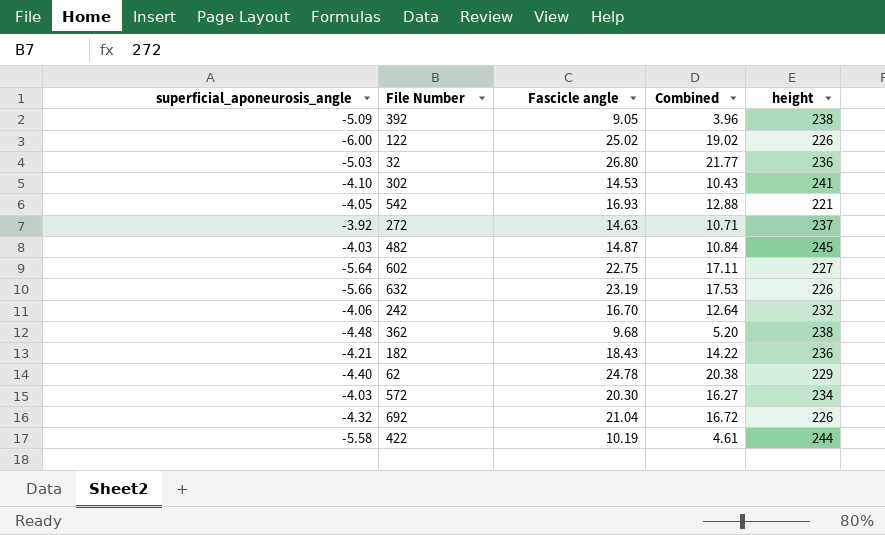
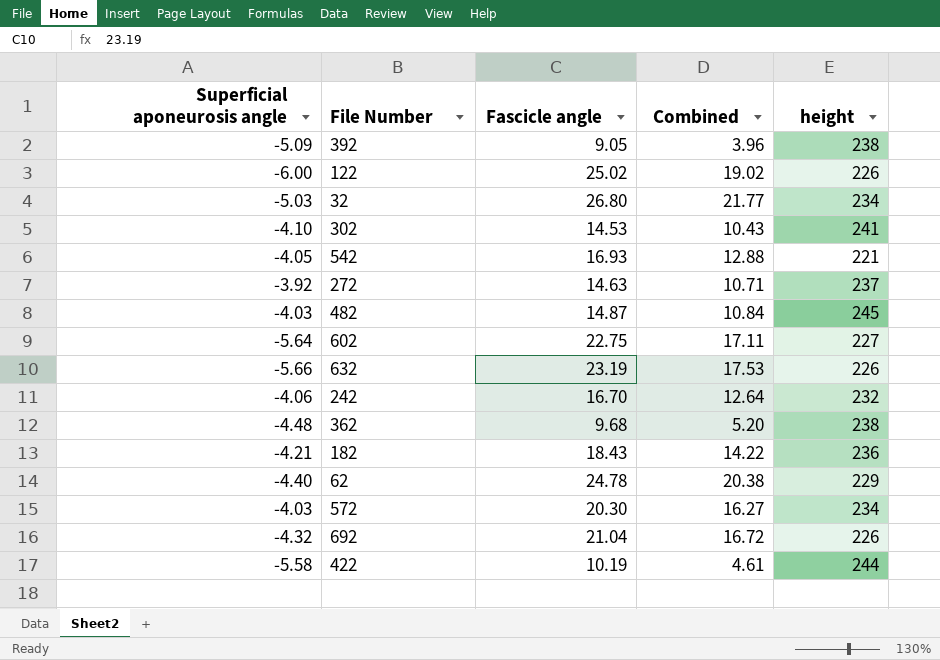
column name: superficial_aponeurosis_angle -> Superficial aponeurosis angle
32 | height: 236 -> 234

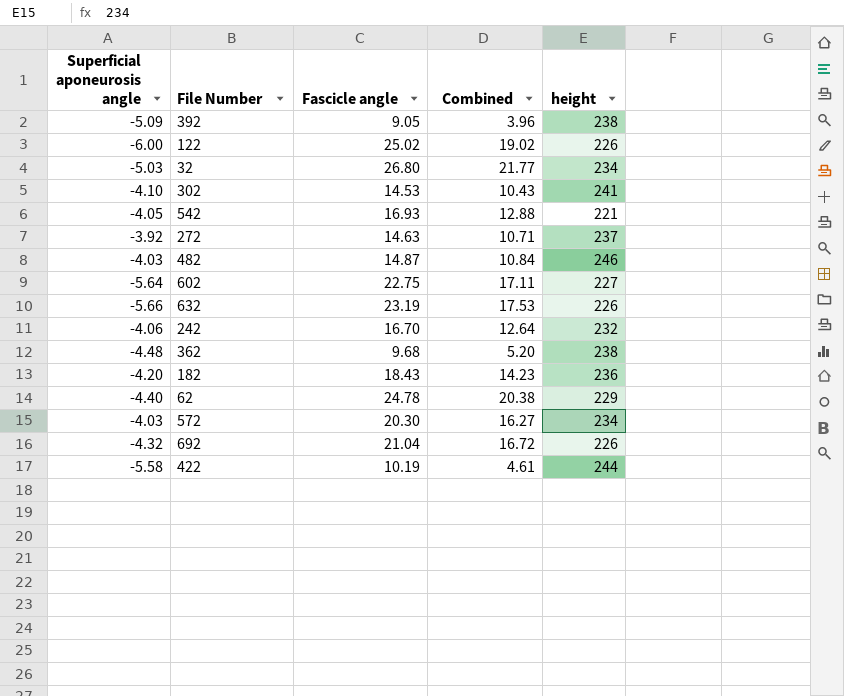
482 | height: 245 -> 246
182 | Superficial aponeurosis angle: -4.21 -> -4.20
182 | Combined: 14.22 -> 14.23

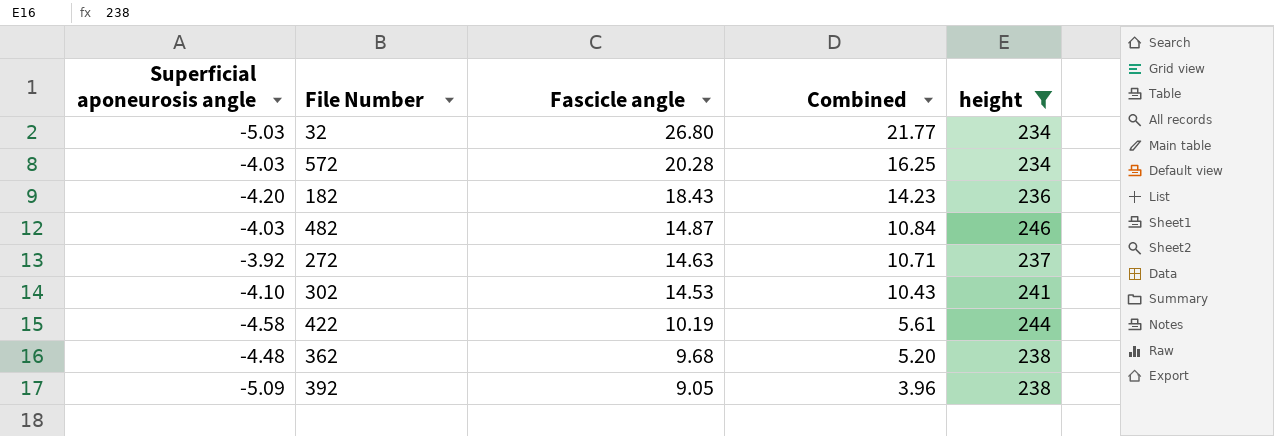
filter: none -> height >= 234
row order: none -> Fascicle angle descending
572 | Fascicle angle: 20.30 -> 20.28
572 | Combined: 16.27 -> 16.25
422 | Superficial aponeurosis angle: -5.58 -> -4.58
422 | Combined: 4.61 -> 5.61

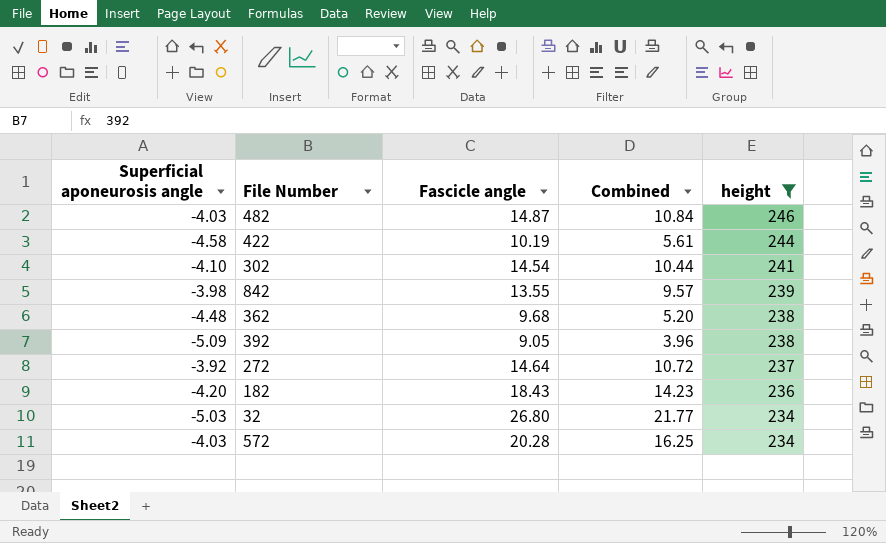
row order: Fascicle angle descending -> height descending
302 | Fascicle angle: 14.53 -> 14.54
302 | Combined: 10.43 -> 10.44
row 842: none -> -3.98 | 13.55 | 9.57 | 239
272 | Fascicle angle: 14.63 -> 14.64
272 | Combined: 10.71 -> 10.72

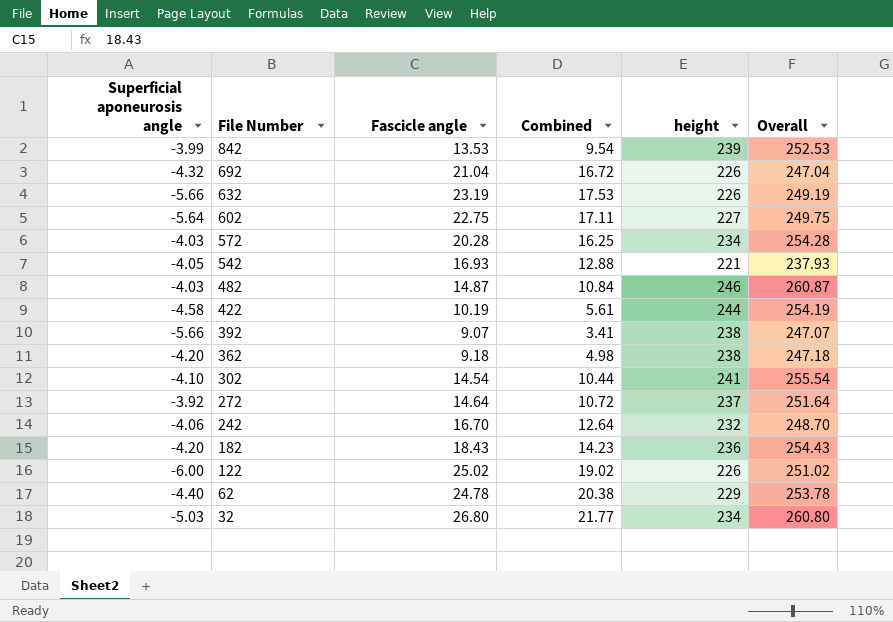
filter: height >= 234 -> none
row order: height descending -> File Number descending
column Overall | formula: none -> [Fascicle angle] + [height]
842 | Superficial aponeurosis angle: -3.98 -> -3.99
842 | Fascicle angle: 13.55 -> 13.53
842 | Combined: 9.57 -> 9.54
392 | Superficial aponeurosis angle: -5.09 -> -5.66
392 | Fascicle angle: 9.05 -> 9.07
392 | Combined: 3.96 -> 3.41
362 | Superficial aponeurosis angle: -4.48 -> -4.20
362 | Fascicle angle: 9.68 -> 9.18
362 | Combined: 5.20 -> 4.98

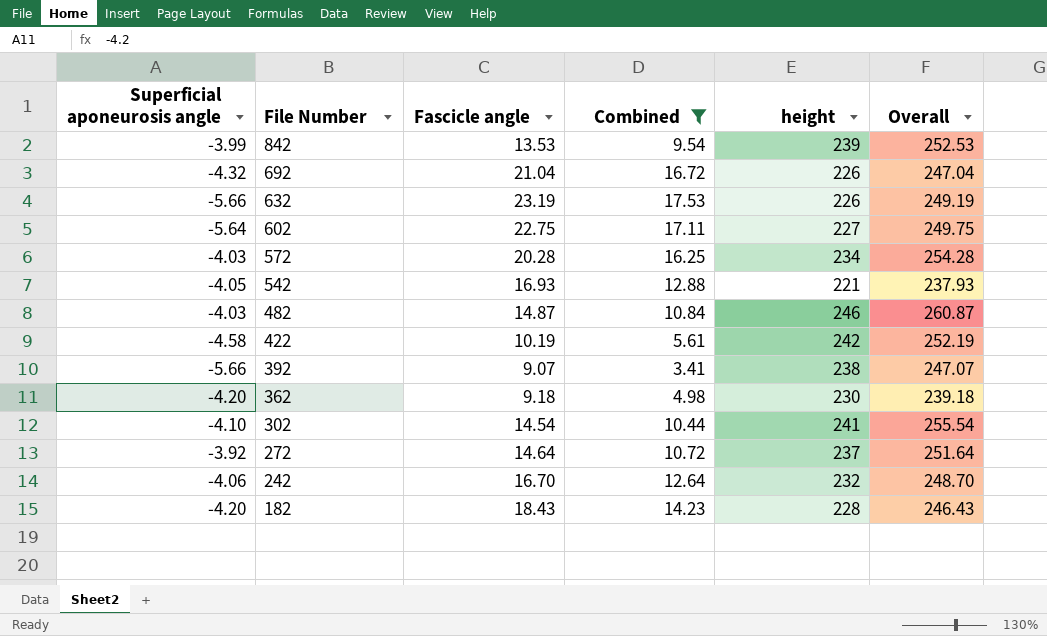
filter: none -> Combined <= 17.53
422 | height: 244 -> 242
422 | Overall: 254.19 -> 252.19
362 | height: 238 -> 230
362 | Overall: 247.18 -> 239.18
182 | height: 236 -> 228
182 | Overall: 254.43 -> 246.43

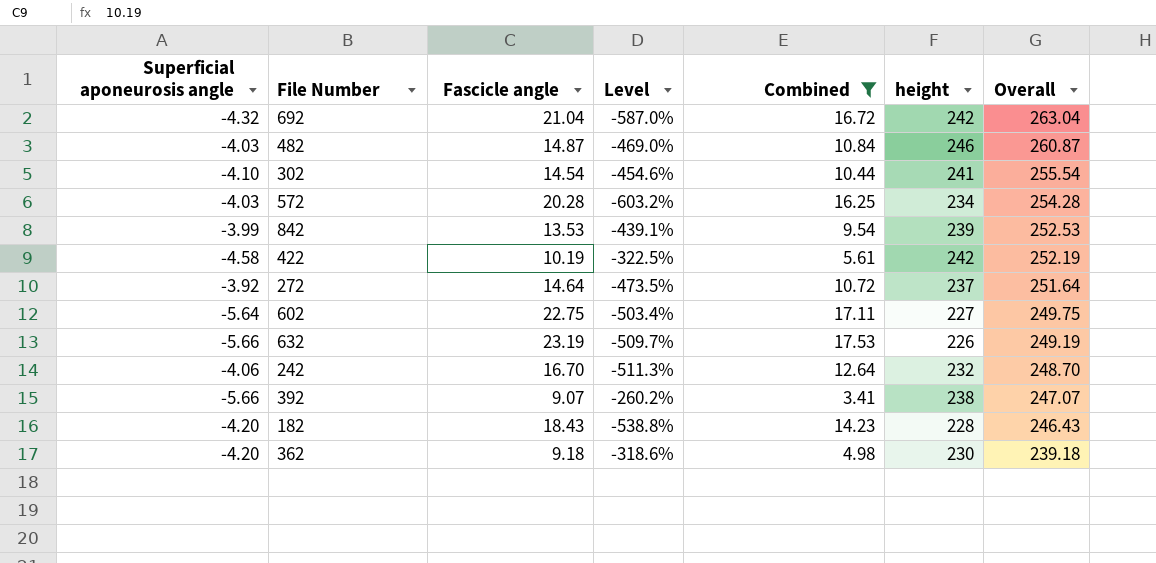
row order: File Number descending -> Overall descending
column Level | formula: none -> ([Fascicle angle] - [Superficial aponeurosis angle]) / [Superficial aponeurosis angle]
row 542: -4.05 | 16.93 | 12.88 | 221 | 237.93 -> none
692 | height: 226 -> 242
692 | Overall: 247.04 -> 263.04

